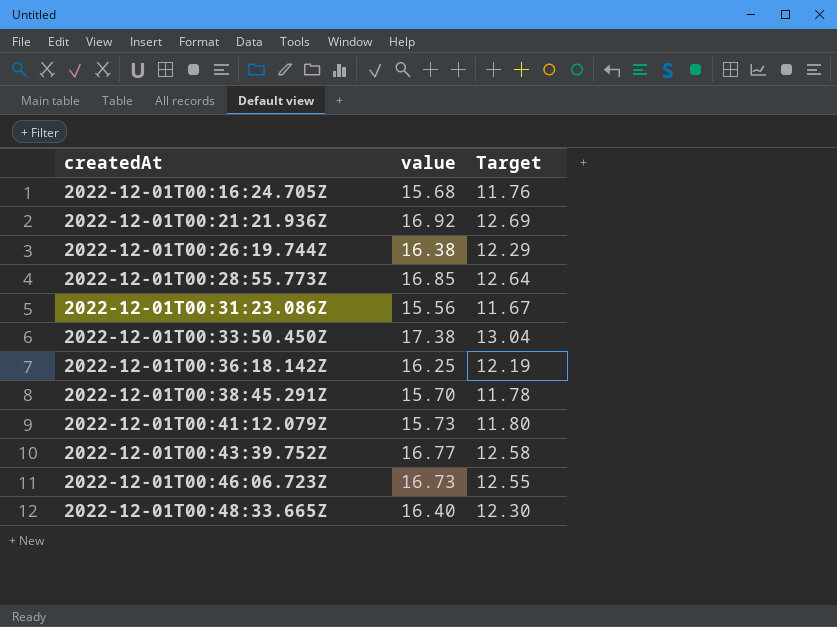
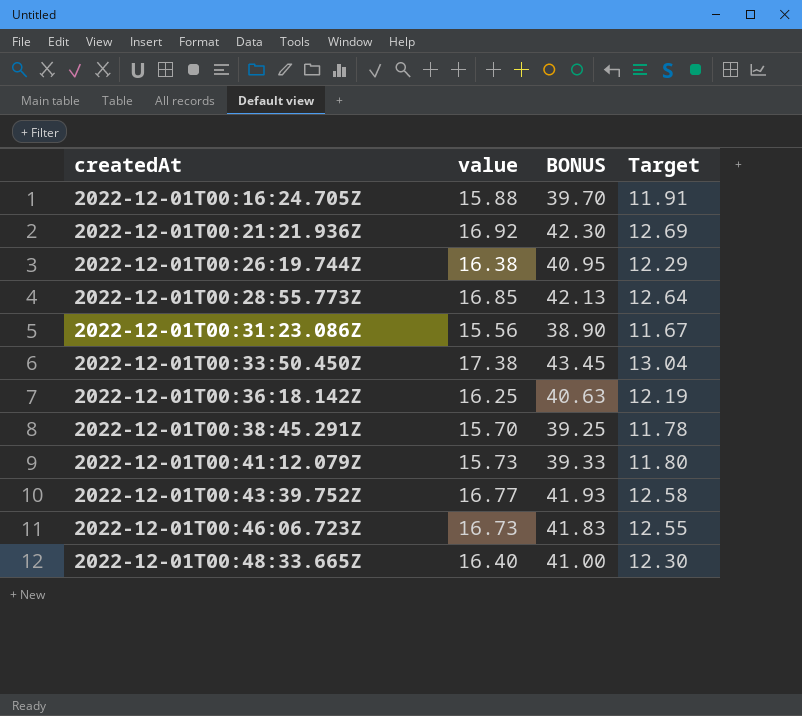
column BONUS | formula: none -> [value] * 2.5
2022-12-01T00:16:24.705Z | value: 15.68 -> 15.88
2022-12-01T00:16:24.705Z | Target: 11.76 -> 11.91

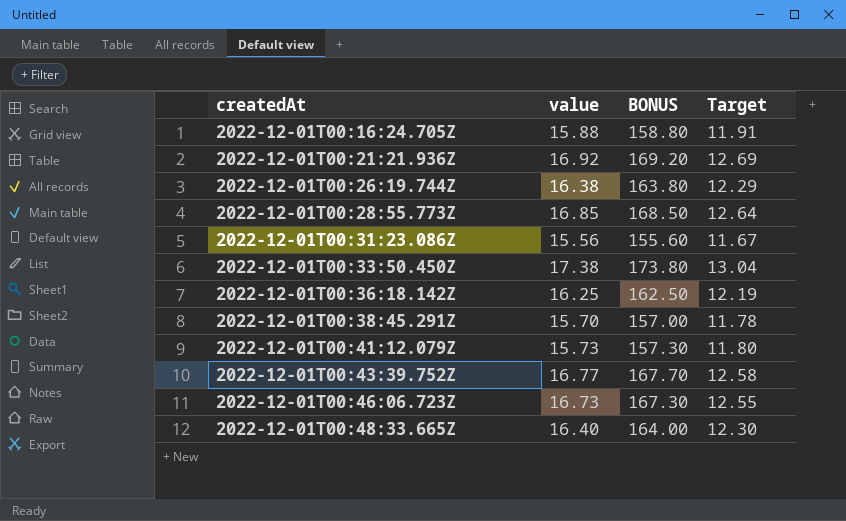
column BONUS | formula: [value] * 2.5 -> [value] * 10

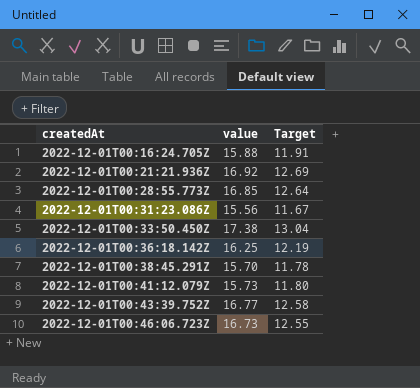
column BONUS | formula: [value] * 10 -> none
row 2022-12-01T00:26:19.744Z: 16.38 | 163.80 | 12.29 -> none
row 2022-12-01T00:48:33.665Z: 16.40 | 164.00 | 12.30 -> none

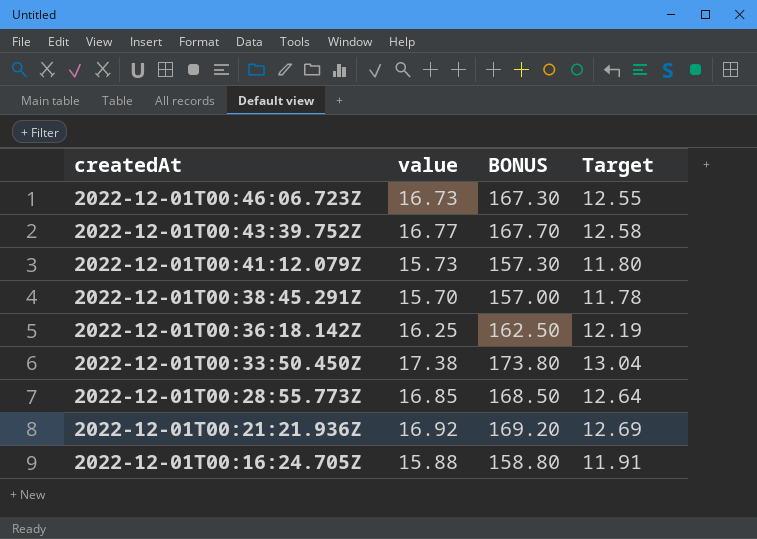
row order: createdAt ascending -> createdAt descending
column BONUS | formula: none -> [value] * 10
row 2022-12-01T00:31:23.086Z: 15.56 | 11.67 -> none

